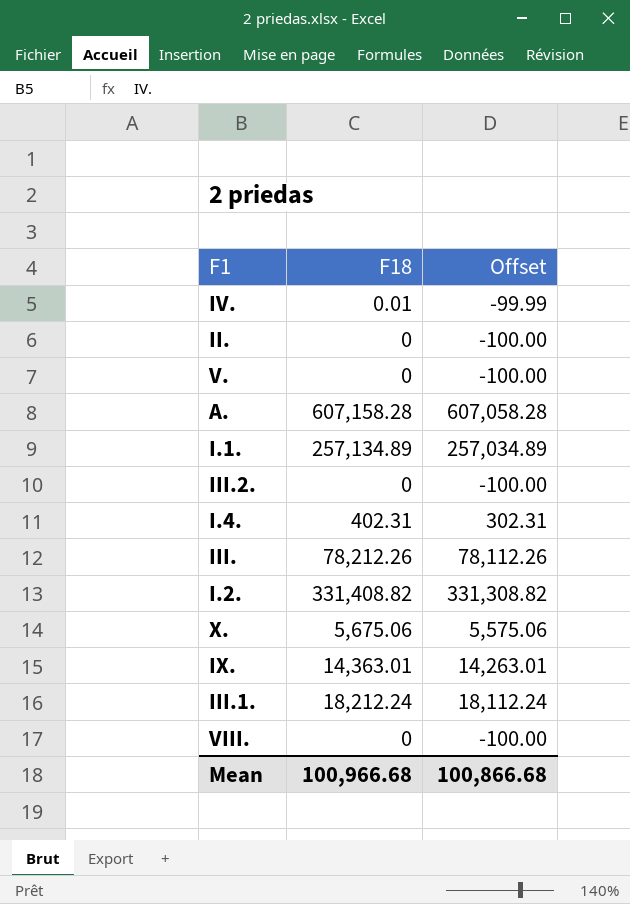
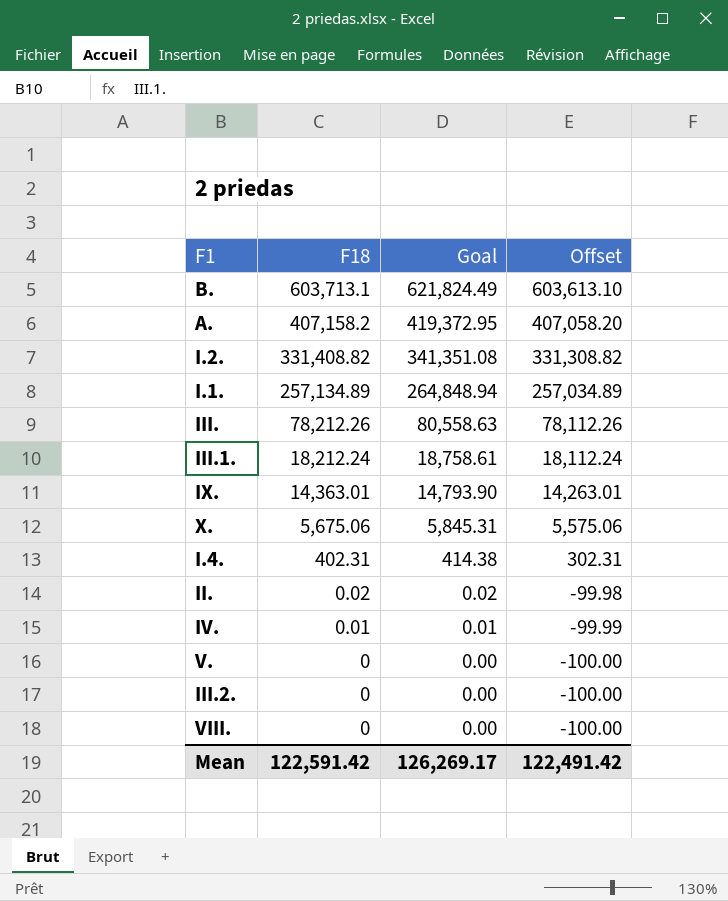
row order: none -> F18 descending
column Goal | formula: none -> [F18] * 1.03
row B.: none -> 603,713.1 | 621,824.49 | 603,613.10
A. | F18: 607,158.28 -> 407,158.2
A. | Offset: 607,058.28 -> 407,058.20
II. | F18: 0 -> 0.02
II. | Offset: -100.00 -> -99.98
Mean | F18: 100,966.68 -> 122,591.42
Mean | Offset: 100,866.68 -> 122,491.42

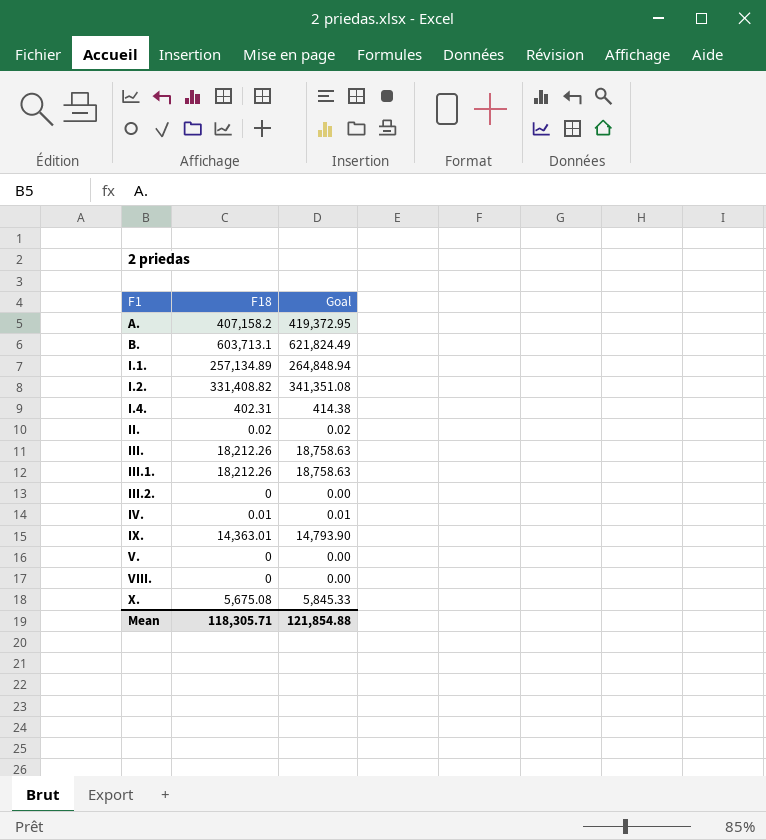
row order: F18 descending -> F1 ascending
column Offset | formula: [F18] - 100 -> none
III. | F18: 78,212.26 -> 18,212.26
III. | Goal: 80,558.63 -> 18,758.63
III.1. | F18: 18,212.24 -> 18,212.26
III.1. | Goal: 18,758.61 -> 18,758.63
X. | F18: 5,675.06 -> 5,675.08
X. | Goal: 5,845.31 -> 5,845.33
Mean | F18: 122,591.42 -> 118,305.71
Mean | Goal: 126,269.17 -> 121,854.88

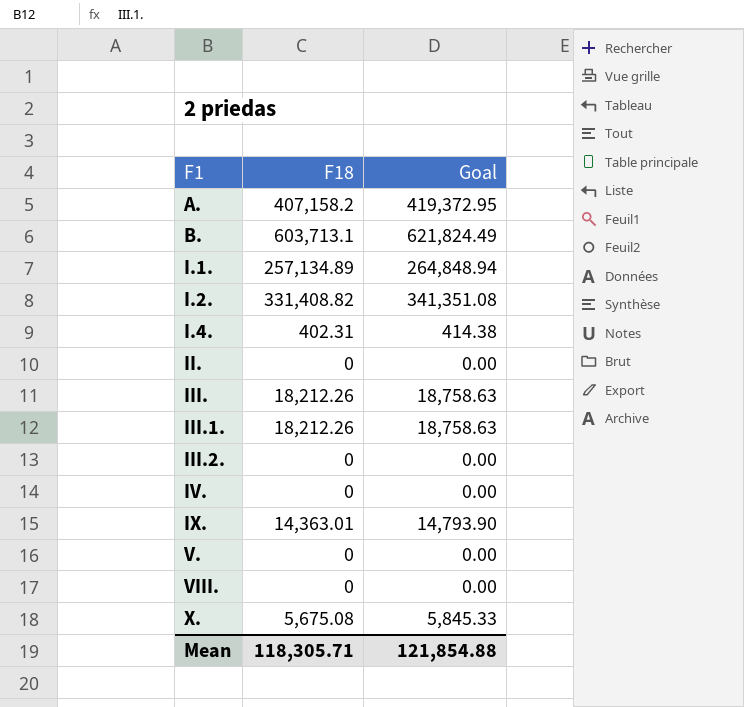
II. | F18: 0.02 -> 0
II. | Goal: 0.02 -> 0.00
IV. | F18: 0.01 -> 0
IV. | Goal: 0.01 -> 0.00

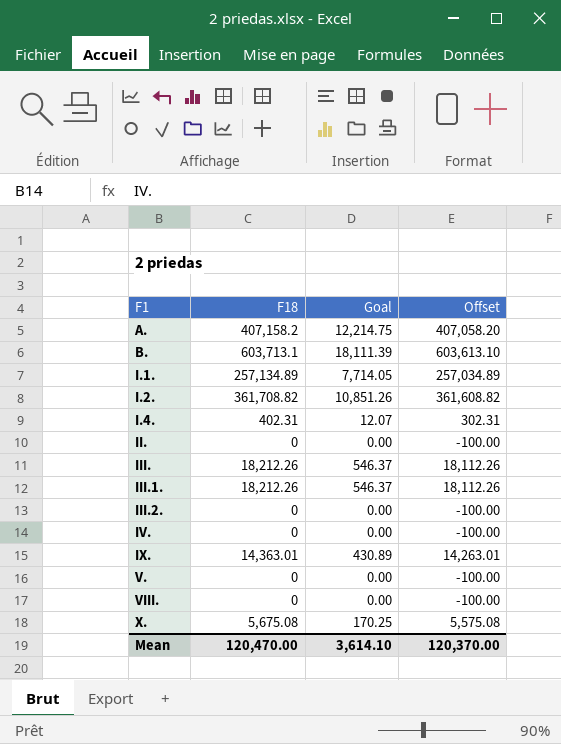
column Goal | formula: [F18] * 1.03 -> [F18] * 0.03
column Offset | formula: none -> [F18] - 100
I.2. | F18: 331,408.82 -> 361,708.82
Mean | F18: 118,305.71 -> 120,470.00
Mean | Goal: 121,854.88 -> 3,614.10

